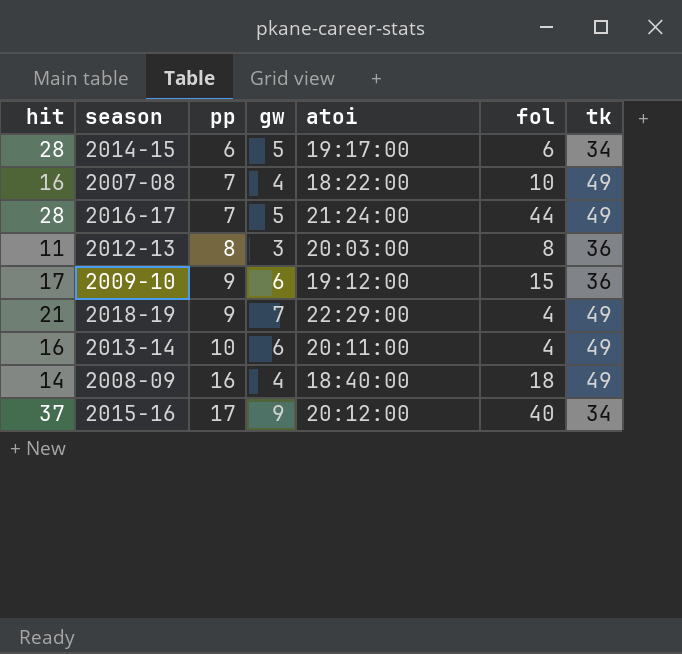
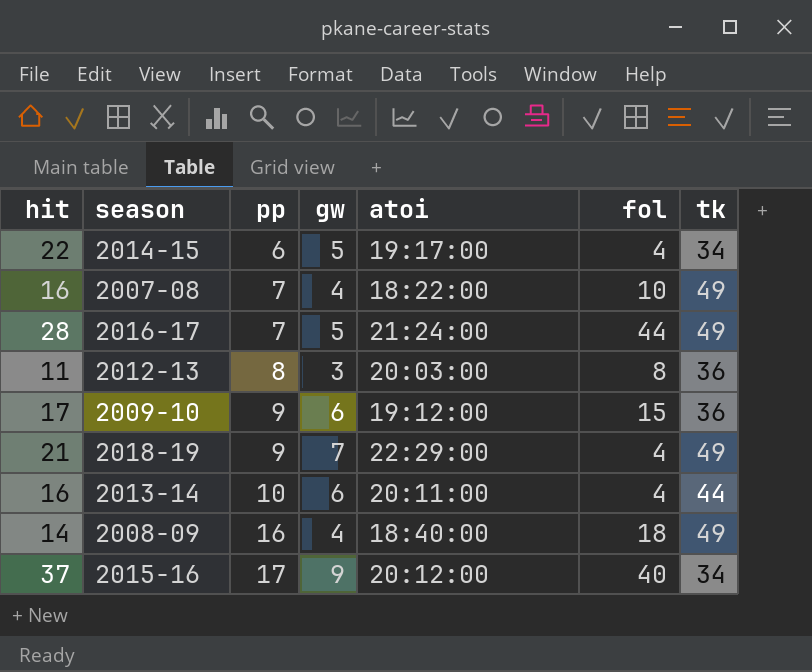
2014-15 | hit: 28 -> 22
2014-15 | fol: 6 -> 4
2013-14 | tk: 49 -> 44

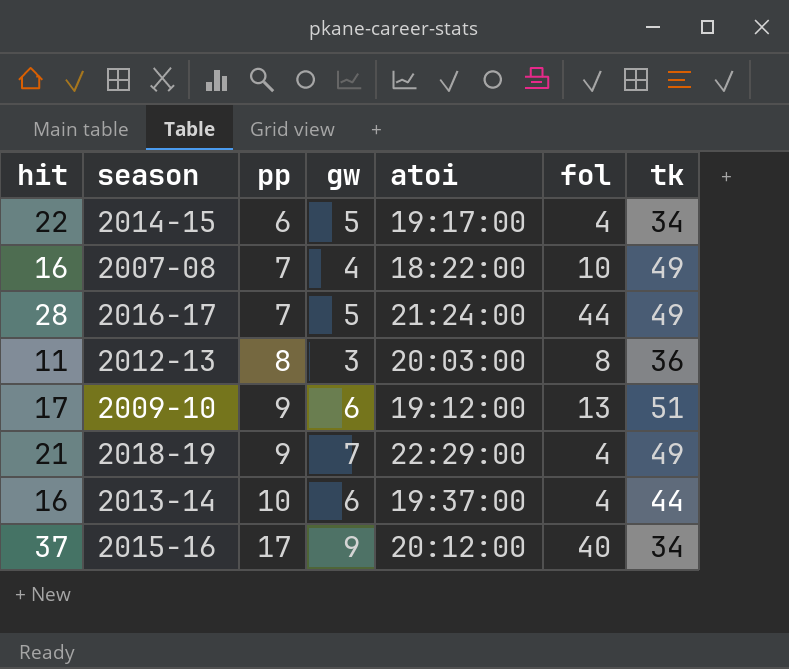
row 2008-09: 14 | 16 | 4 | 18:40:00 | 18 | 49 -> none
2009-10 | fol: 15 -> 13
2009-10 | tk: 36 -> 51
2013-14 | atoi: 20:11:00 -> 19:37:00

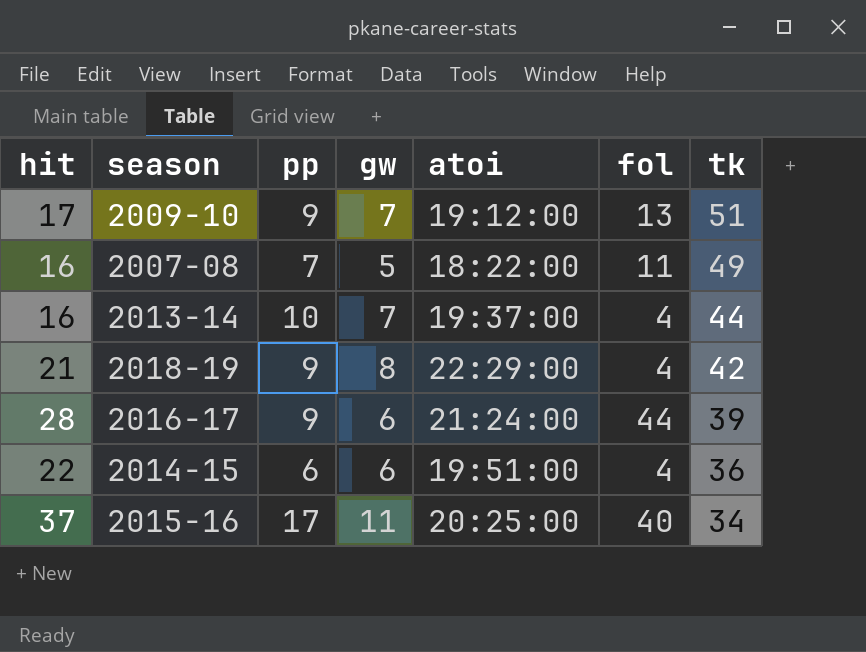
row order: pp ascending -> tk descending
row 2012-13: 11 | 8 | 3 | 20:03:00 | 8 | 36 -> none
2009-10 | gw: 6 -> 7
2007-08 | gw: 4 -> 5
2007-08 | fol: 10 -> 11
2013-14 | gw: 6 -> 7
2018-19 | gw: 7 -> 8
2018-19 | tk: 49 -> 42
2016-17 | pp: 7 -> 9
2016-17 | gw: 5 -> 6
2016-17 | tk: 49 -> 39
2014-15 | gw: 5 -> 6
2014-15 | atoi: 19:17:00 -> 19:51:00
2014-15 | tk: 34 -> 36
2015-16 | gw: 9 -> 11
2015-16 | atoi: 20:12:00 -> 20:25:00

